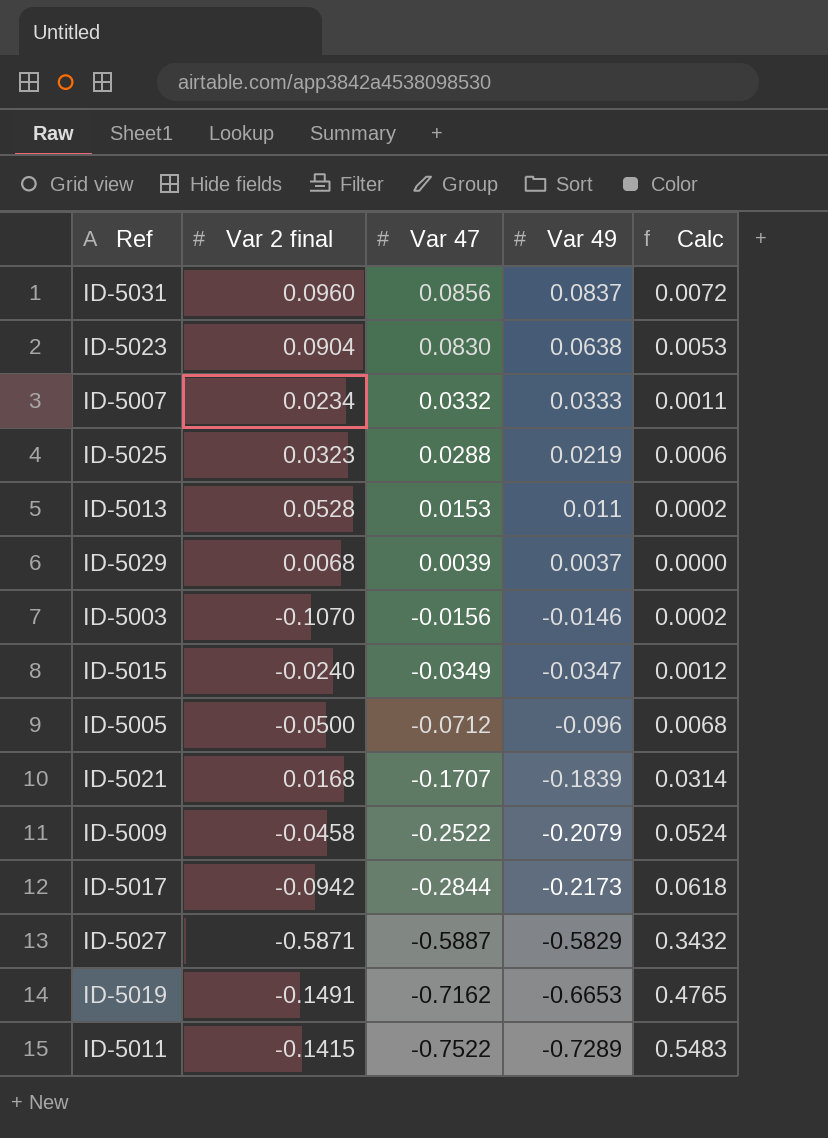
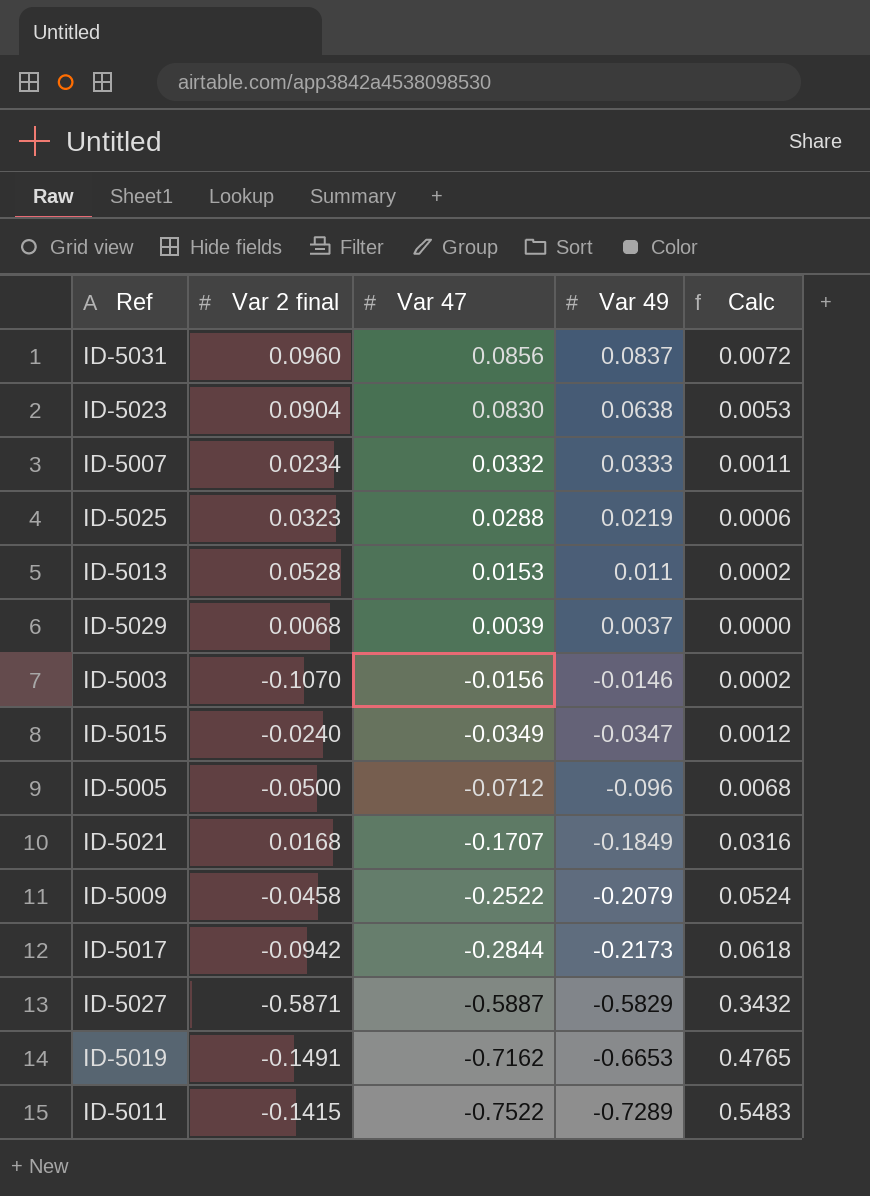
ID-5021 | Var 49: -0.1839 -> -0.1849
ID-5021 | Calc: 0.0314 -> 0.0316

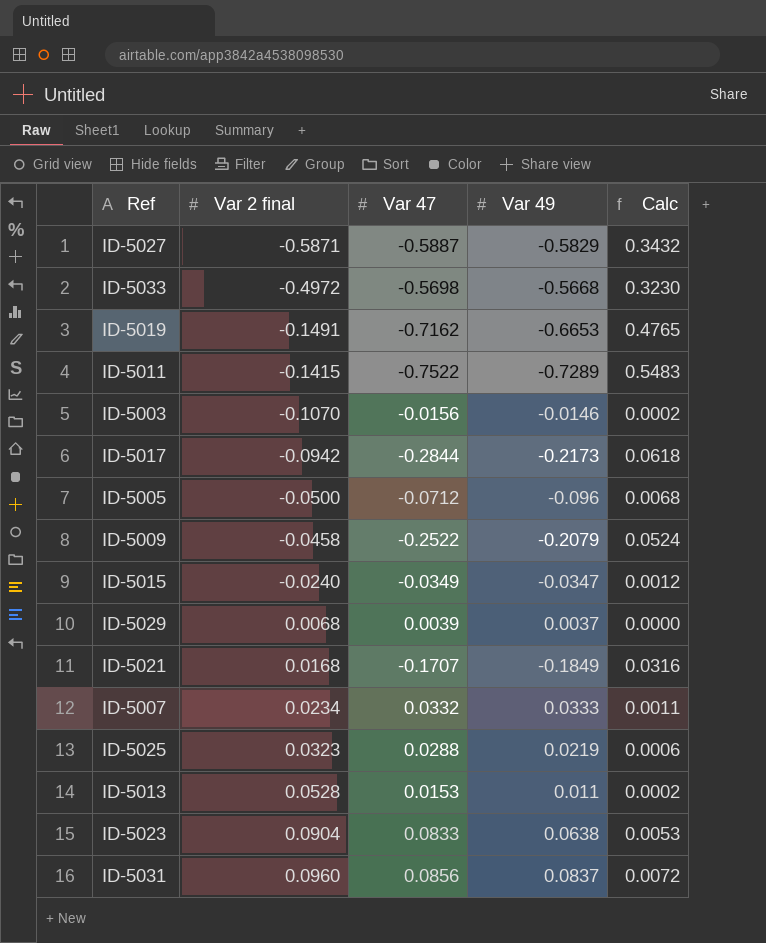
row order: Var 47 descending -> Var 2 final ascending
row ID-5033: none -> -0.4972 | -0.5698 | -0.5668 | 0.3230
ID-5023 | Var 47: 0.0830 -> 0.0833

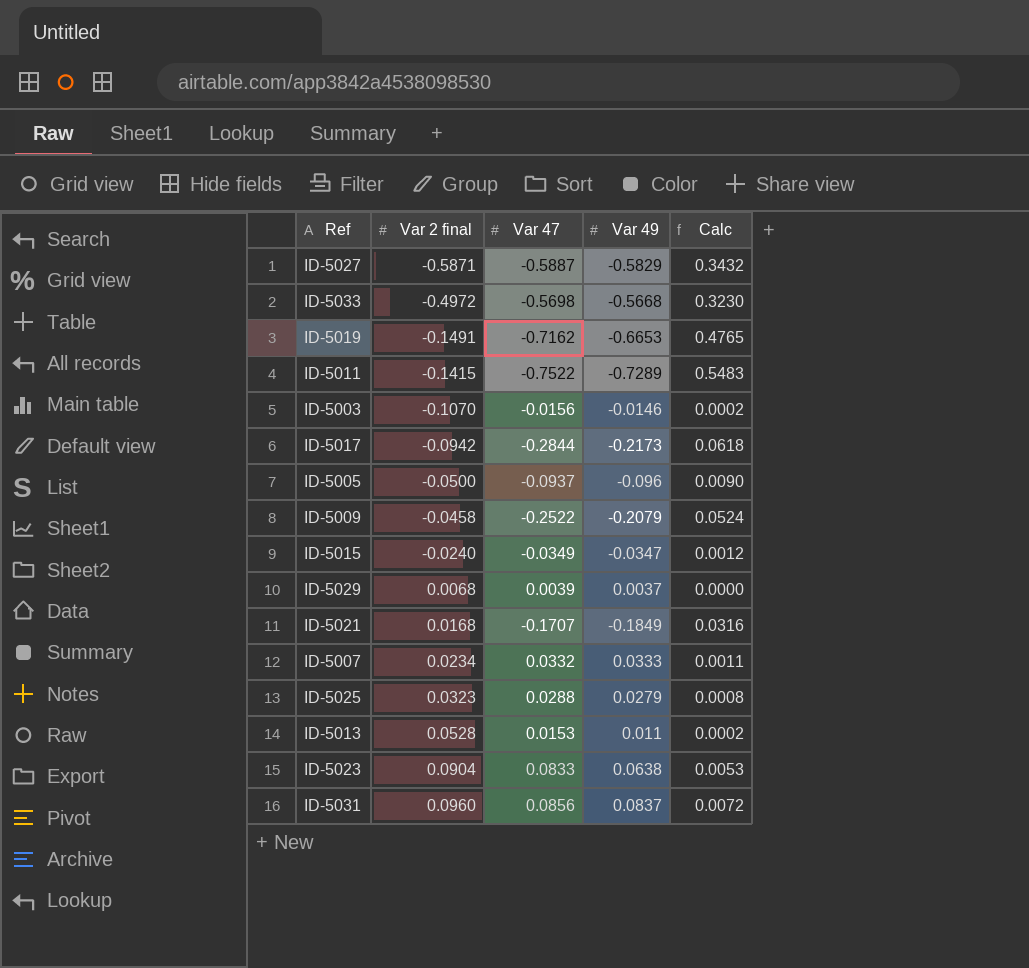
ID-5005 | Var 47: -0.0712 -> -0.0937
ID-5005 | Calc: 0.0068 -> 0.0090
ID-5025 | Var 49: 0.0219 -> 0.0279
ID-5025 | Calc: 0.0006 -> 0.0008

